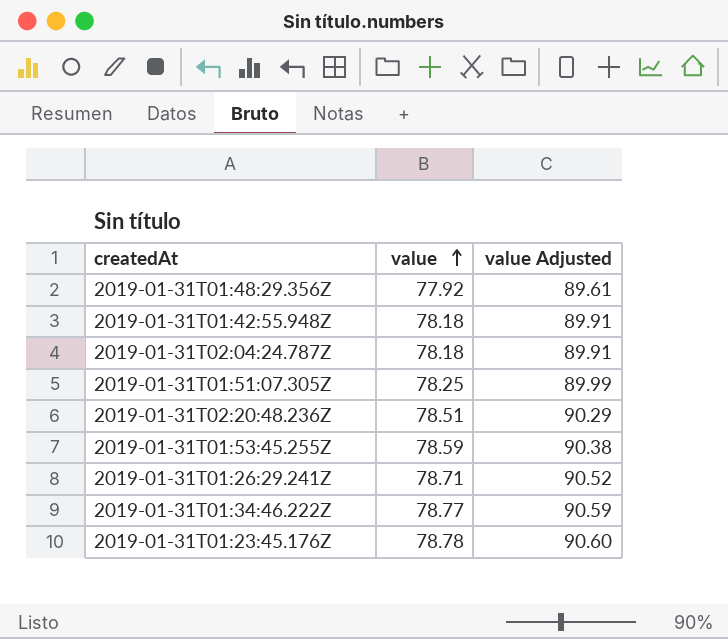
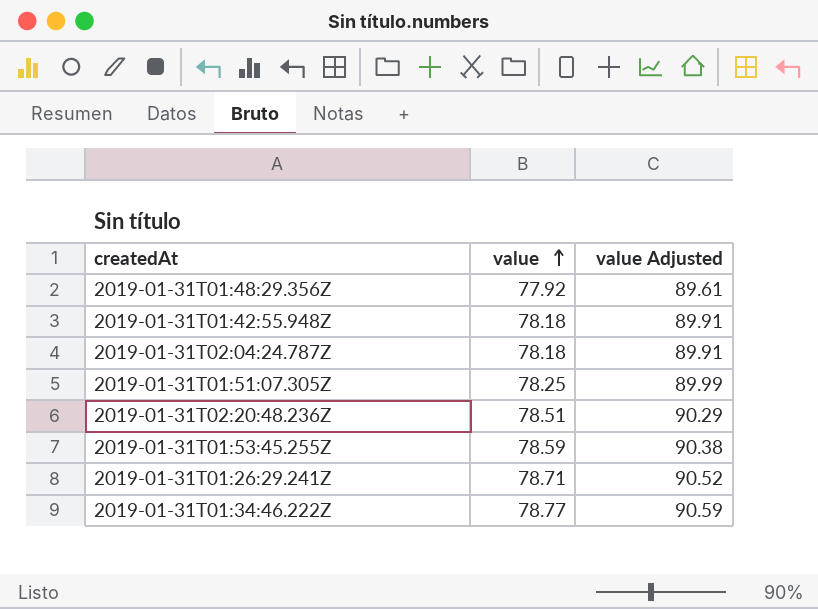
row 2019-01-31T01:23:45.176Z: 78.78 | 90.60 -> none

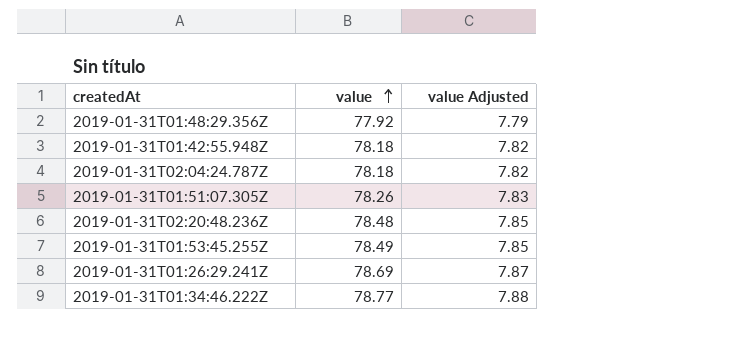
column value Adjusted | formula: [value] * 1.15 -> [value] * 0.1
2019-01-31T01:51:07.305Z | value: 78.25 -> 78.26
2019-01-31T02:20:48.236Z | value: 78.51 -> 78.48
2019-01-31T01:53:45.255Z | value: 78.59 -> 78.49
2019-01-31T01:26:29.241Z | value: 78.71 -> 78.69

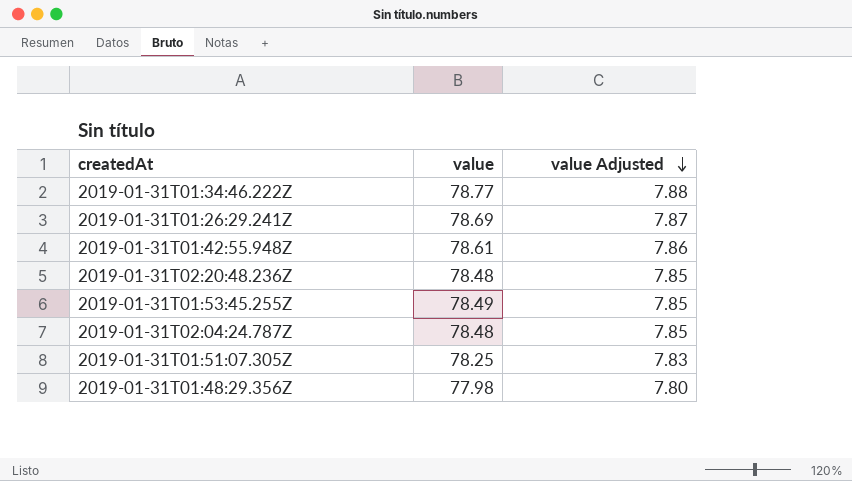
row order: value ascending -> value Adjusted descending
2019-01-31T01:42:55.948Z | value: 78.18 -> 78.61
2019-01-31T01:42:55.948Z | value Adjusted: 7.82 -> 7.86
2019-01-31T02:04:24.787Z | value: 78.18 -> 78.48
2019-01-31T02:04:24.787Z | value Adjusted: 7.82 -> 7.85
2019-01-31T01:51:07.305Z | value: 78.26 -> 78.25
2019-01-31T01:48:29.356Z | value: 77.92 -> 77.98
2019-01-31T01:48:29.356Z | value Adjusted: 7.79 -> 7.80

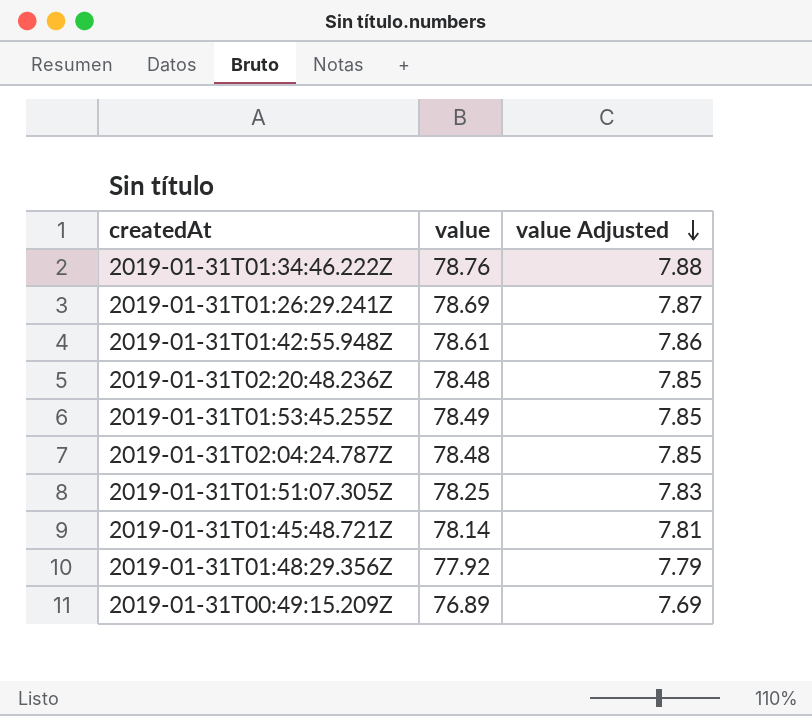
2019-01-31T01:34:46.222Z | value: 78.77 -> 78.76
row 2019-01-31T01:45:48.721Z: none -> 78.14 | 7.81
2019-01-31T01:48:29.356Z | value: 77.98 -> 77.92
2019-01-31T01:48:29.356Z | value Adjusted: 7.80 -> 7.79
row 2019-01-31T00:49:15.209Z: none -> 76.89 | 7.69

